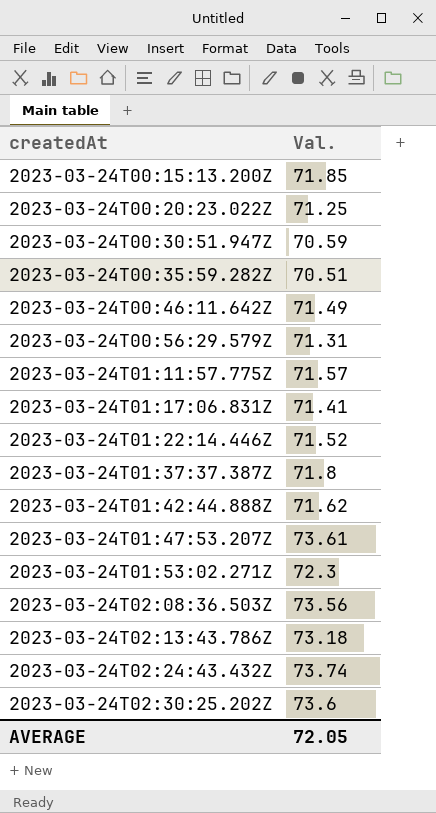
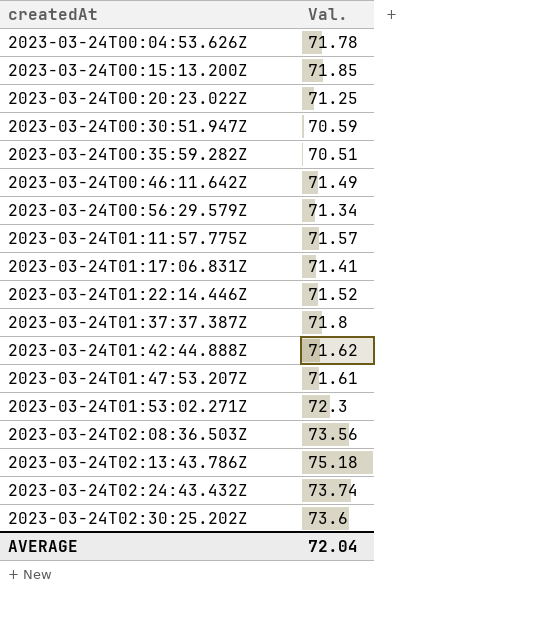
row 2023-03-24T00:04:53.626Z: none -> 71.78
2023-03-24T00:56:29.579Z | Val.: 71.31 -> 71.34
2023-03-24T01:47:53.207Z | Val.: 73.61 -> 71.61
2023-03-24T02:13:43.786Z | Val.: 73.18 -> 75.18
AVERAGE | Val.: 72.05 -> 72.04

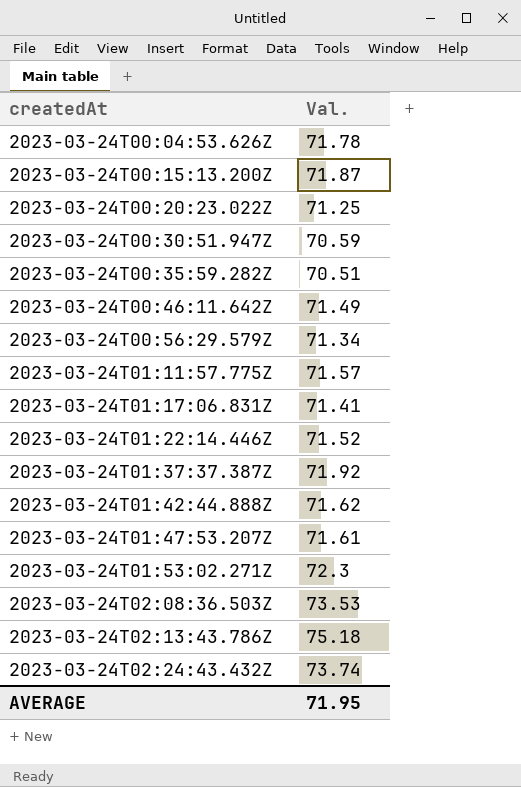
row 2023-03-24T02:30:25.202Z: 73.6 -> none
2023-03-24T00:15:13.200Z | Val.: 71.85 -> 71.87
2023-03-24T01:37:37.387Z | Val.: 71.8 -> 71.92
2023-03-24T02:08:36.503Z | Val.: 73.56 -> 73.53
AVERAGE | Val.: 72.04 -> 71.95

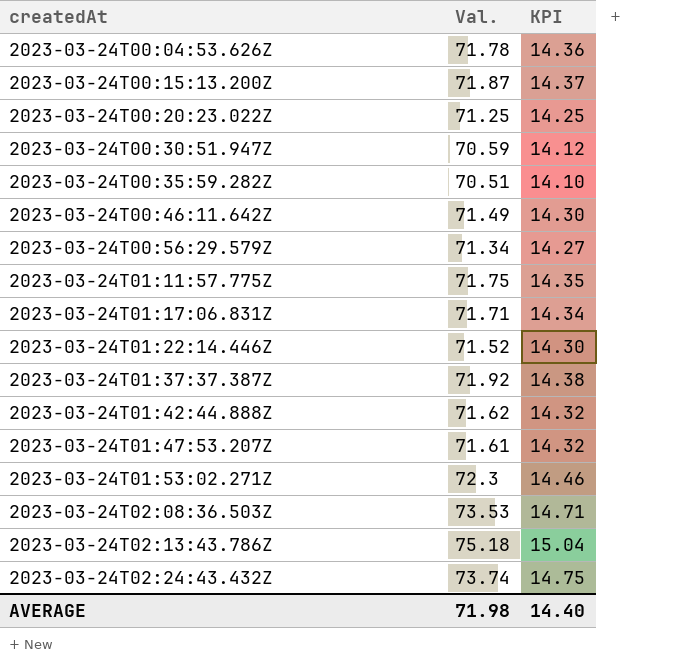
column KPI | formula: none -> [Val.] * 0.2
2023-03-24T01:11:57.775Z | Val.: 71.57 -> 71.75
2023-03-24T01:17:06.831Z | Val.: 71.41 -> 71.71
AVERAGE | Val.: 71.95 -> 71.98

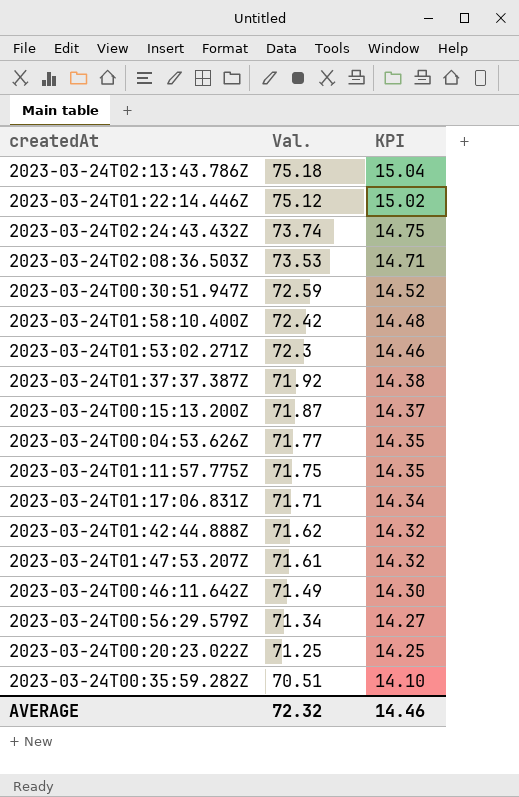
row order: createdAt ascending -> Val. descending
2023-03-24T01:22:14.446Z | Val.: 71.52 -> 75.12
2023-03-24T01:22:14.446Z | KPI: 14.30 -> 15.02
2023-03-24T00:30:51.947Z | Val.: 70.59 -> 72.59
2023-03-24T00:30:51.947Z | KPI: 14.12 -> 14.52
row 2023-03-24T01:58:10.400Z: none -> 72.42 | 14.48
2023-03-24T00:04:53.626Z | Val.: 71.78 -> 71.77
2023-03-24T00:04:53.626Z | KPI: 14.36 -> 14.35
AVERAGE | Val.: 71.98 -> 72.32
AVERAGE | KPI: 14.40 -> 14.46

